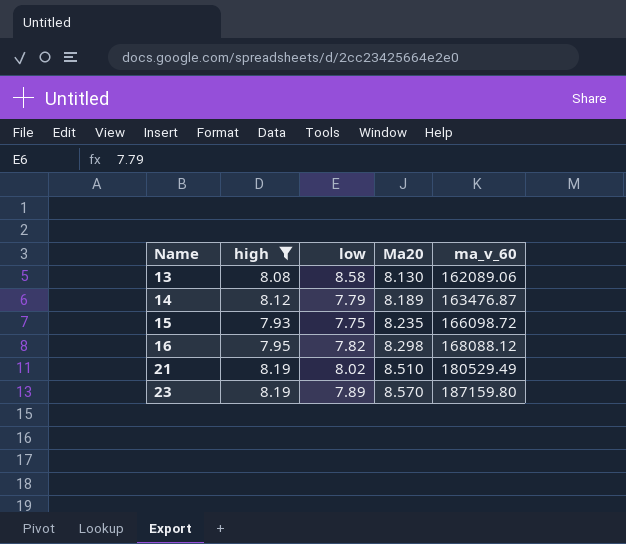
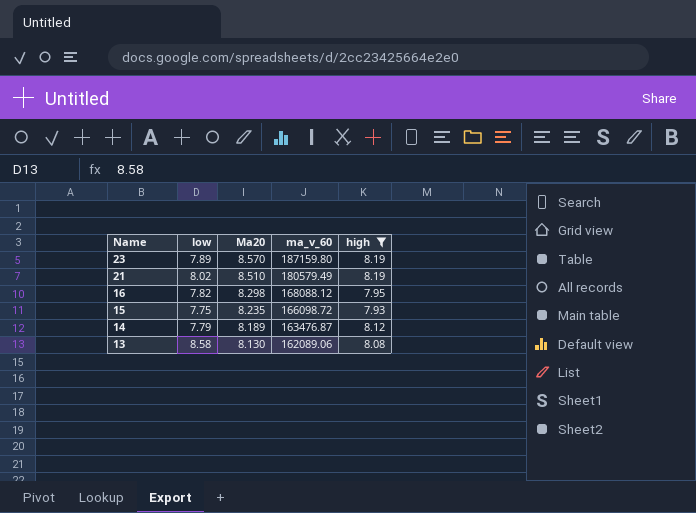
row order: Name ascending -> Name descending
column high | position: 2 -> 5
21 | ma_v_60: 180529.49 -> 180579.49

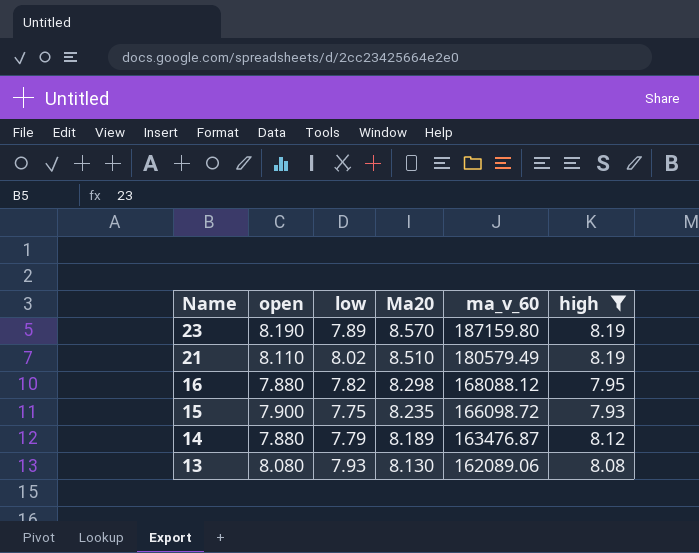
column open | position: none -> 2
13 | low: 8.58 -> 7.93

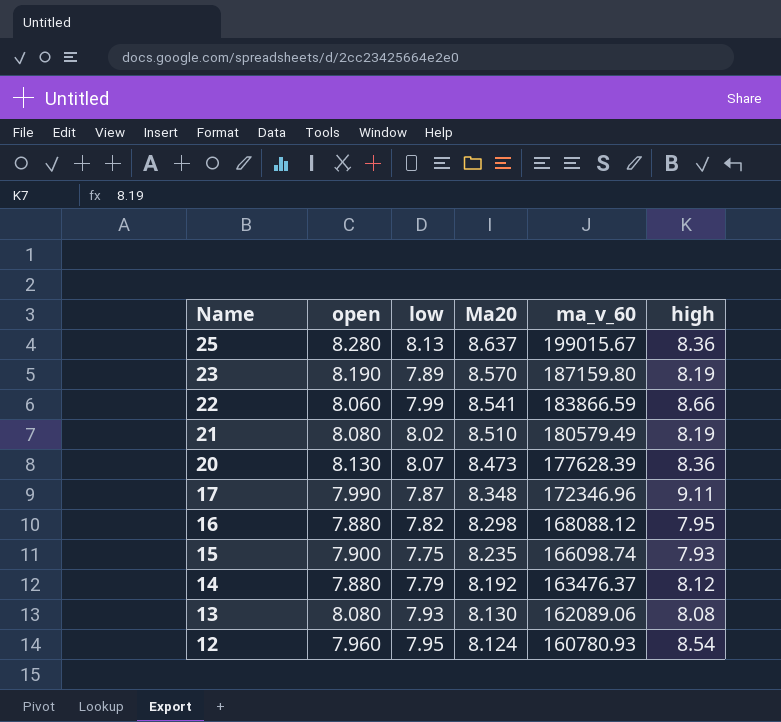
filter: high <= 8.19 -> none
21 | open: 8.110 -> 8.080
15 | ma_v_60: 166098.72 -> 166098.74
14 | Ma20: 8.189 -> 8.192
14 | ma_v_60: 163476.87 -> 163476.37

